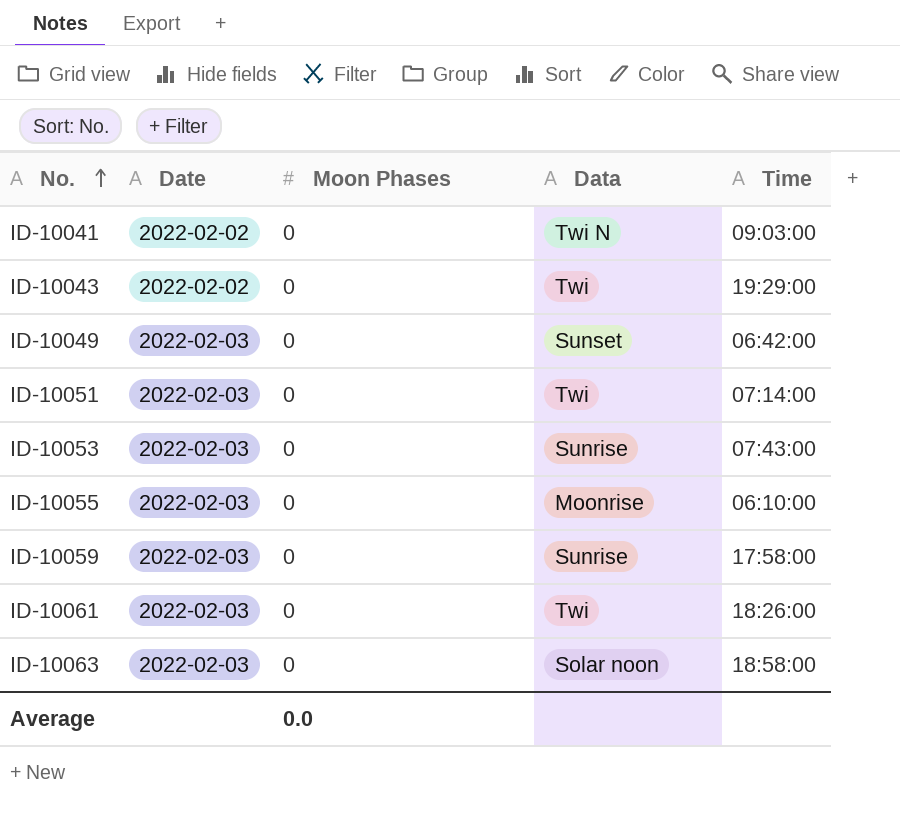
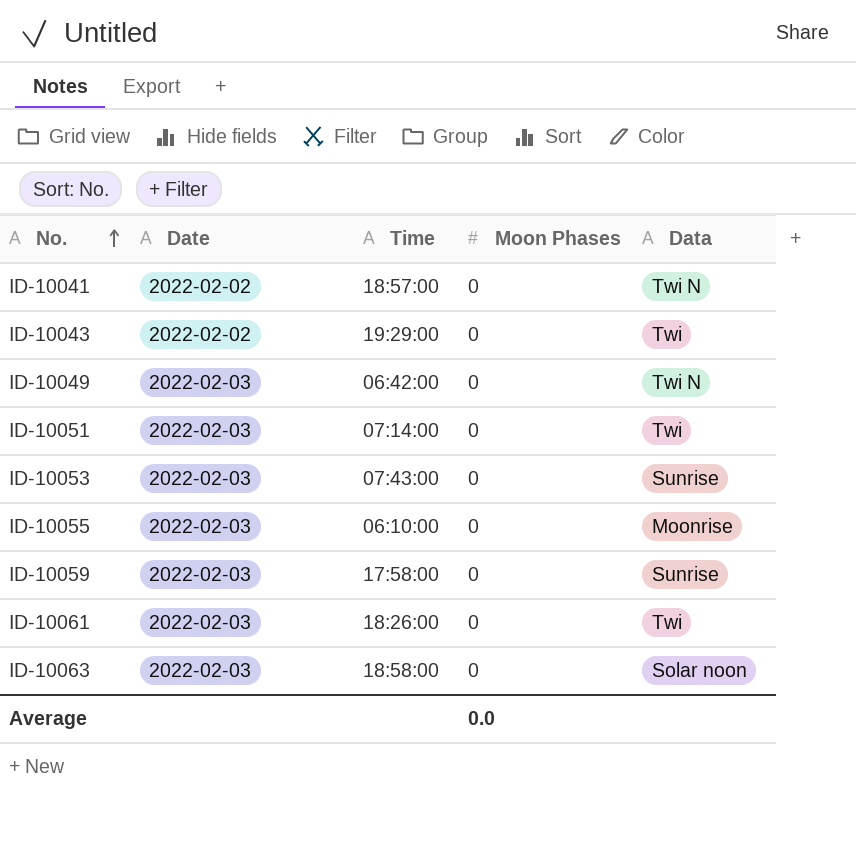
column Time | position: 5 -> 3
ID-10041 | Time: 09:03:00 -> 18:57:00
ID-10049 | Data: Sunset -> Twi N

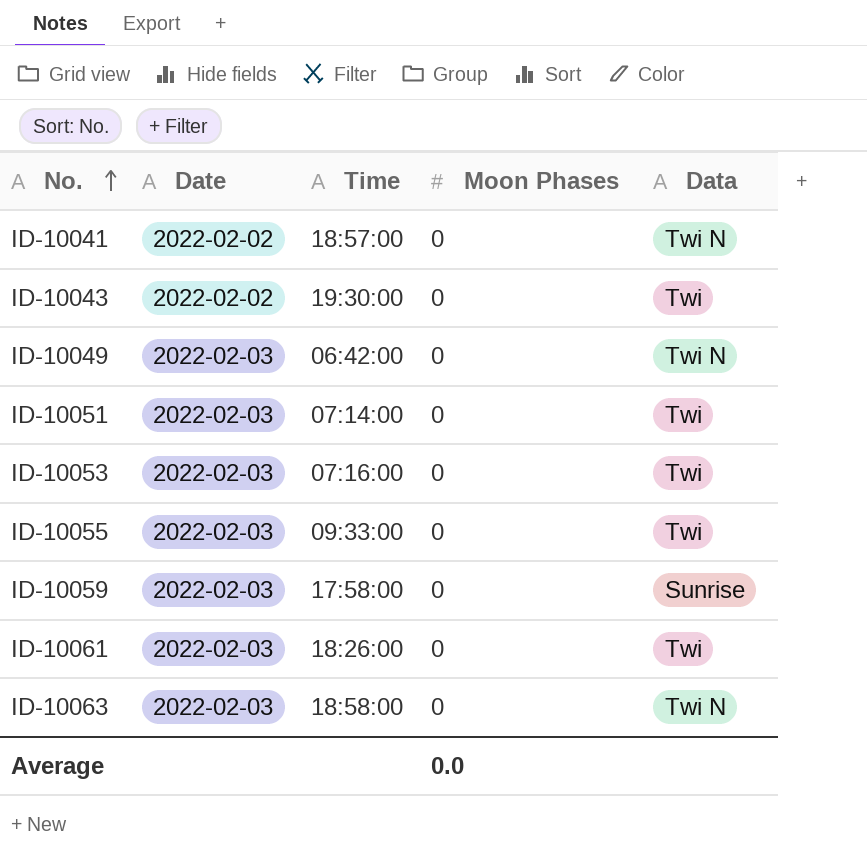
ID-10043 | Time: 19:29:00 -> 19:30:00
ID-10053 | Time: 07:43:00 -> 07:16:00
ID-10053 | Data: Sunrise -> Twi
ID-10055 | Time: 06:10:00 -> 09:33:00
ID-10055 | Data: Moonrise -> Twi
ID-10063 | Data: Solar noon -> Twi N

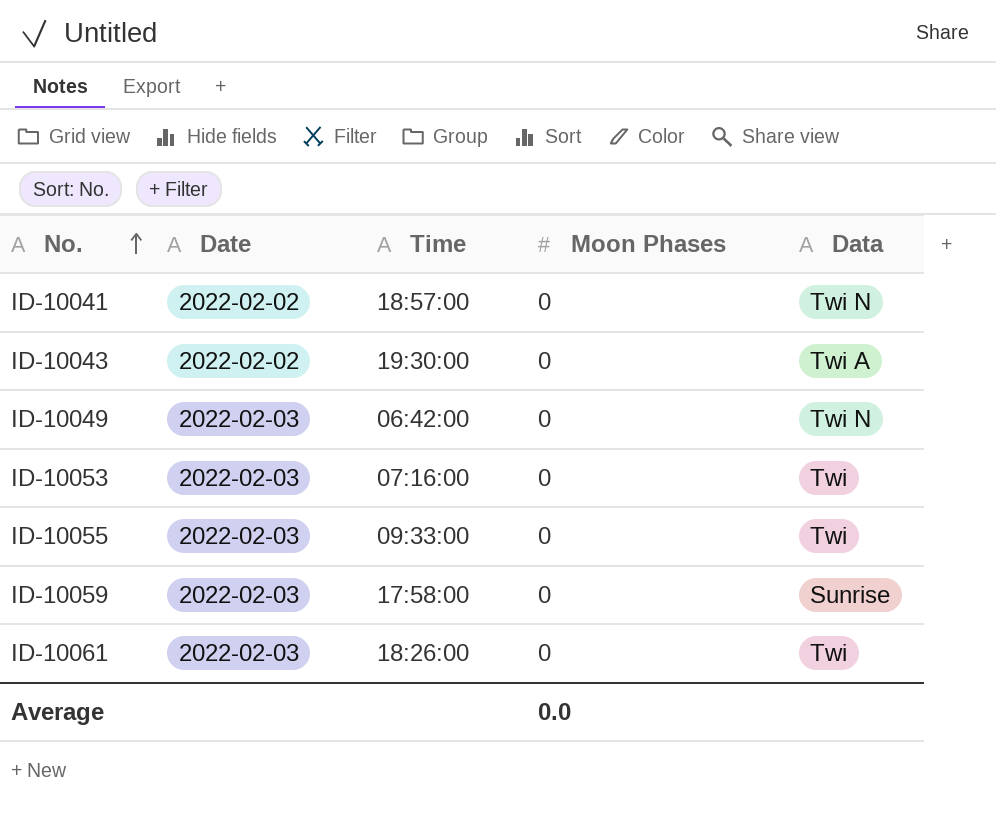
row ID-10051: 2022-02-03 | 07:14:00 | 0 | Twi -> none
row ID-10063: 2022-02-03 | 18:58:00 | 0 | Twi N -> none
ID-10043 | Data: Twi -> Twi A

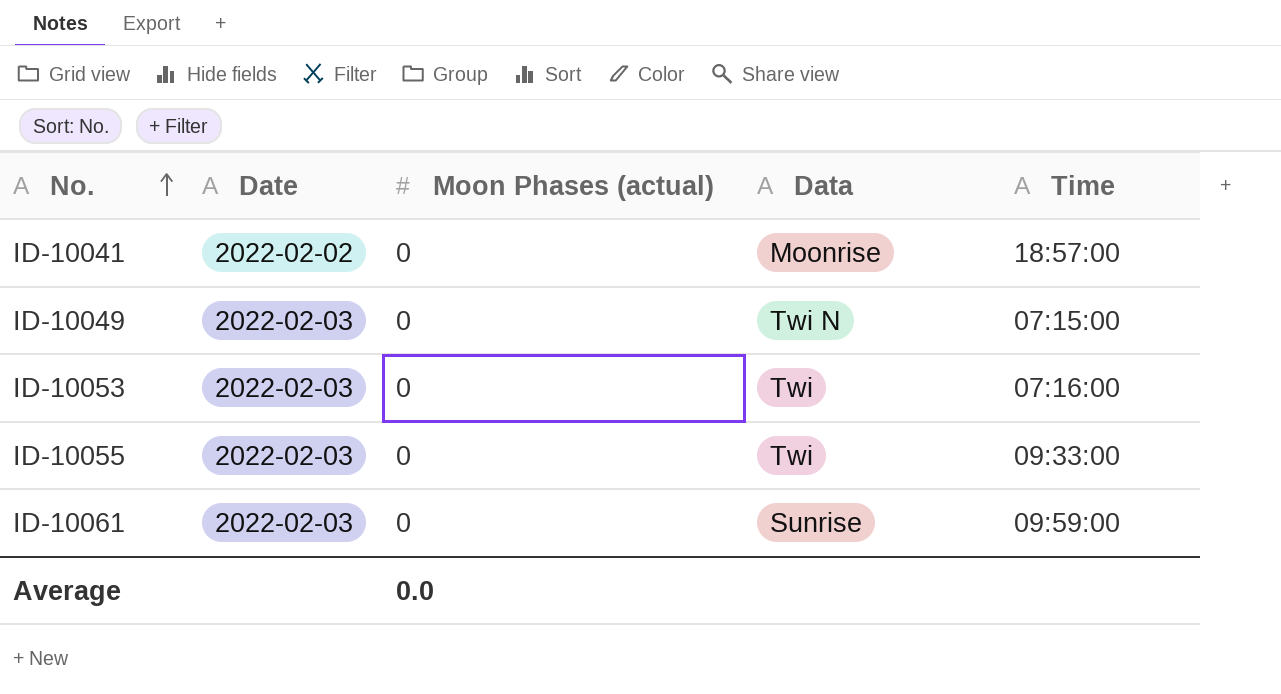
column name: Moon Phases -> Moon Phases (actual)
column Time | position: 3 -> 5
row ID-10043: 2022-02-02 | 19:30:00 | 0 | Twi A -> none
row ID-10059: 2022-02-03 | 17:58:00 | 0 | Sunrise -> none
ID-10041 | Data: Twi N -> Moonrise
ID-10049 | Time: 06:42:00 -> 07:15:00
ID-10061 | Data: Twi -> Sunrise
ID-10061 | Time: 18:26:00 -> 09:59:00

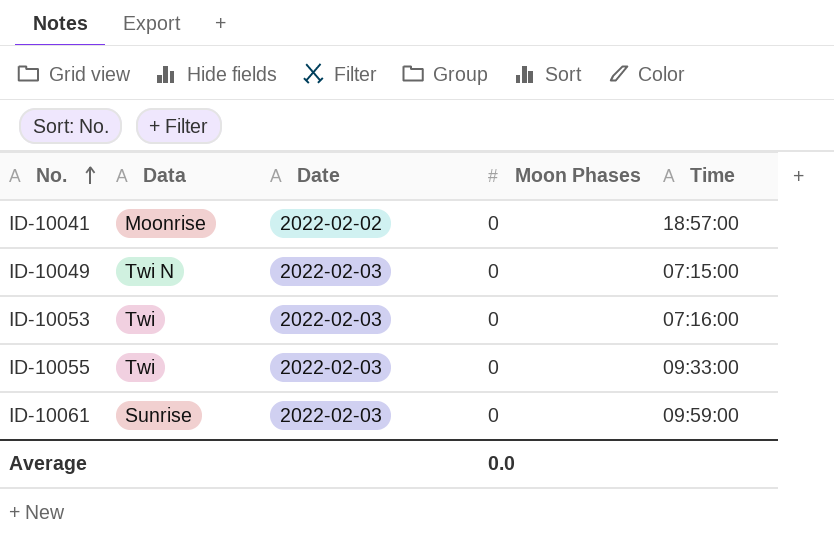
column Data | position: 4 -> 2
column name: Moon Phases (actual) -> Moon Phases

